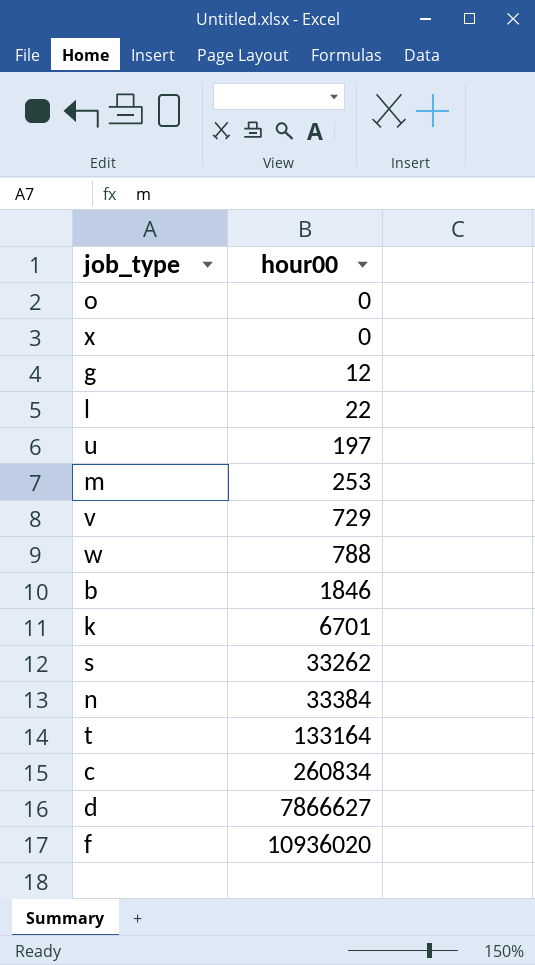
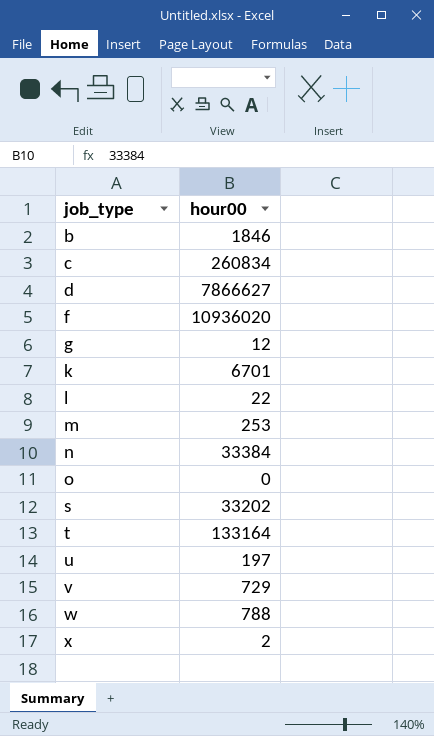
row order: hour00 ascending -> job_type ascending
s | hour00: 33262 -> 33202
x | hour00: 0 -> 2

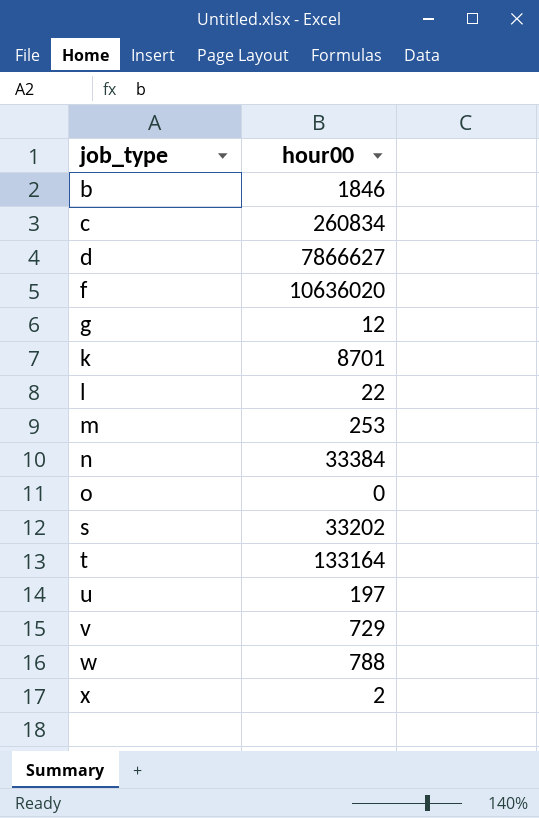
f | hour00: 10936020 -> 10636020
k | hour00: 6701 -> 8701

